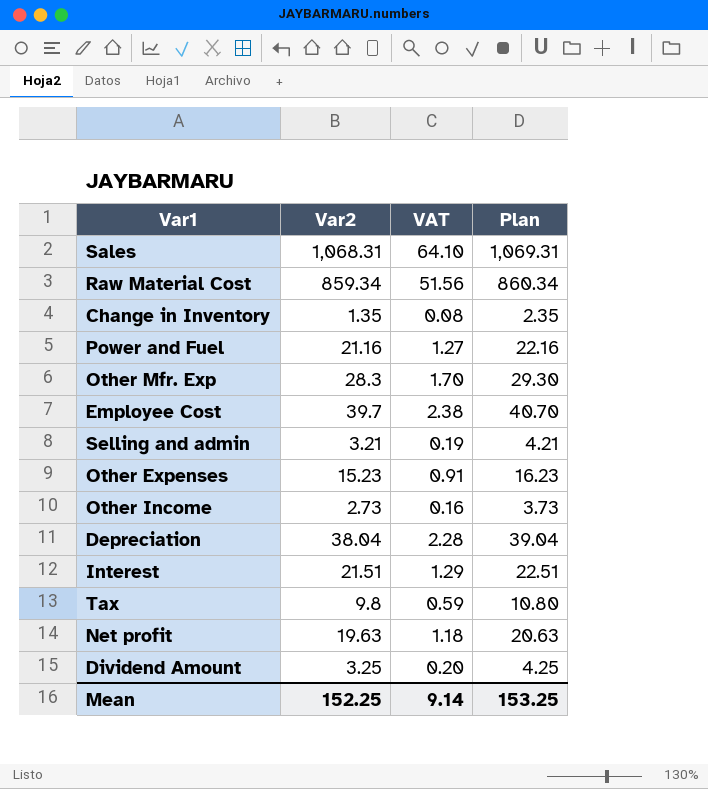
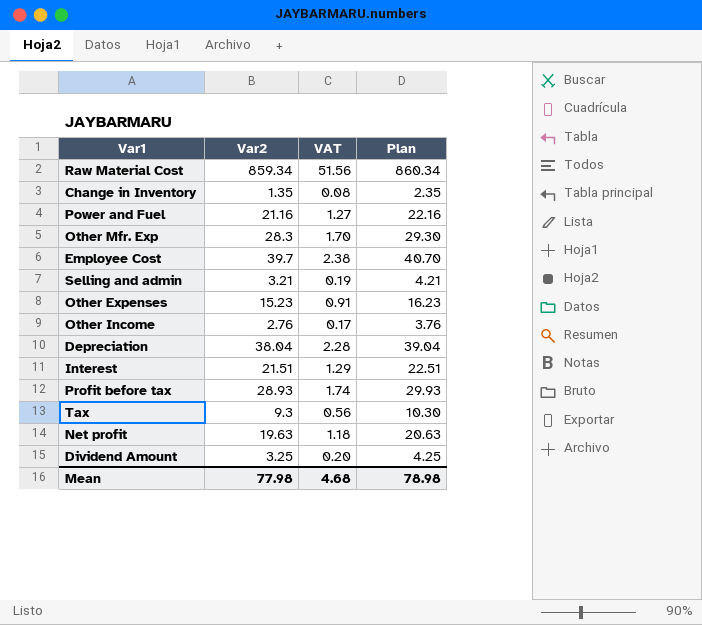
row Sales: 1,068.31 | 64.10 | 1,069.31 -> none
Other Income | Var2: 2.73 -> 2.76
Other Income | VAT: 0.16 -> 0.17
Other Income | Plan: 3.73 -> 3.76
row Profit before tax: none -> 28.93 | 1.74 | 29.93
Tax | Var2: 9.8 -> 9.3
Tax | VAT: 0.59 -> 0.56
Tax | Plan: 10.80 -> 10.30
Mean | Var2: 152.25 -> 77.98
Mean | VAT: 9.14 -> 4.68
Mean | Plan: 153.25 -> 78.98

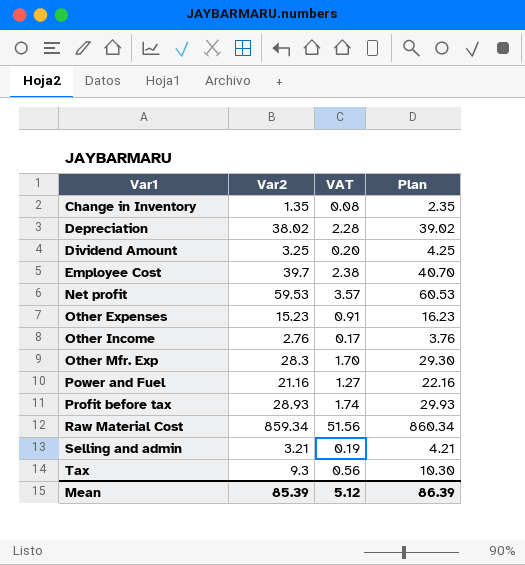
row order: none -> Var1 ascending
row Interest: 21.51 | 1.29 | 22.51 -> none
Depreciation | Var2: 38.04 -> 38.02
Depreciation | Plan: 39.04 -> 39.02
Net profit | Var2: 19.63 -> 59.53
Net profit | VAT: 1.18 -> 3.57
Net profit | Plan: 20.63 -> 60.53
Mean | Var2: 77.98 -> 85.39
Mean | VAT: 4.68 -> 5.12
Mean | Plan: 78.98 -> 86.39

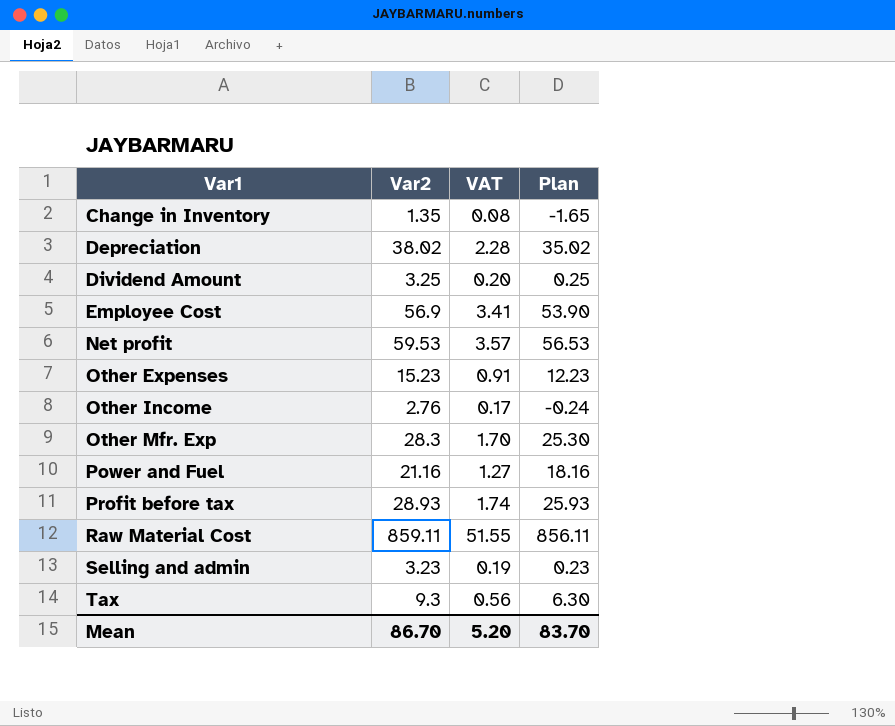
column Plan | formula: [Var2] + 1 -> [Var2] - 3
Employee Cost | Var2: 39.7 -> 56.9
Employee Cost | VAT: 2.38 -> 3.41
Raw Material Cost | Var2: 859.34 -> 859.11
Raw Material Cost | VAT: 51.56 -> 51.55
Selling and admin | Var2: 3.21 -> 3.23
Mean | Var2: 85.39 -> 86.70
Mean | VAT: 5.12 -> 5.20
Mean | Plan: 86.39 -> 83.70

